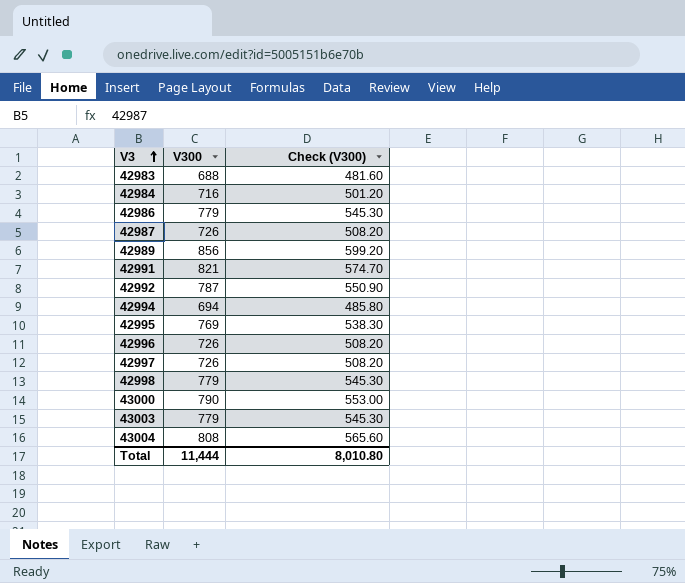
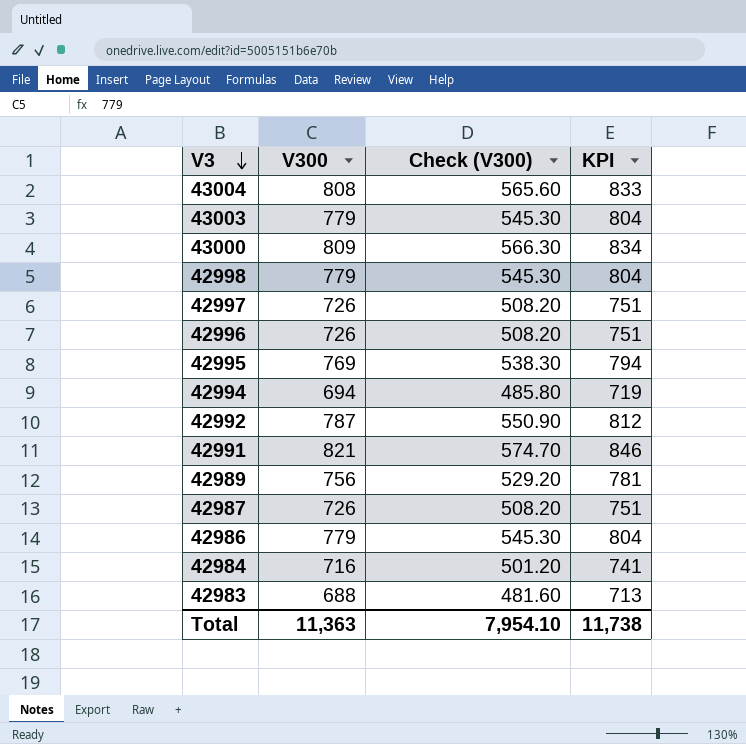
row order: V3 ascending -> V3 descending
column KPI | formula: none -> [V300] + 25
43000 | V300: 790 -> 809
43000 | Check (V300): 553.00 -> 566.30
42989 | V300: 856 -> 756
42989 | Check (V300): 599.20 -> 529.20
Total | V300: 11,444 -> 11,363
Total | Check (V300): 8,010.80 -> 7,954.10

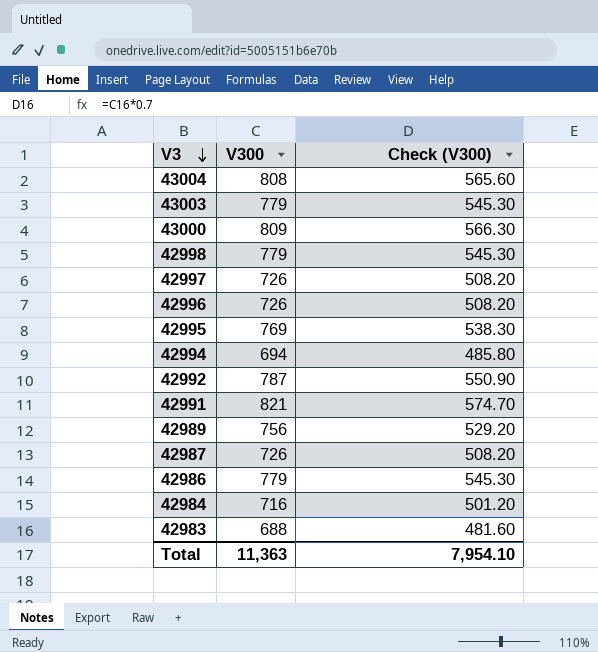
column KPI | formula: [V300] + 25 -> none

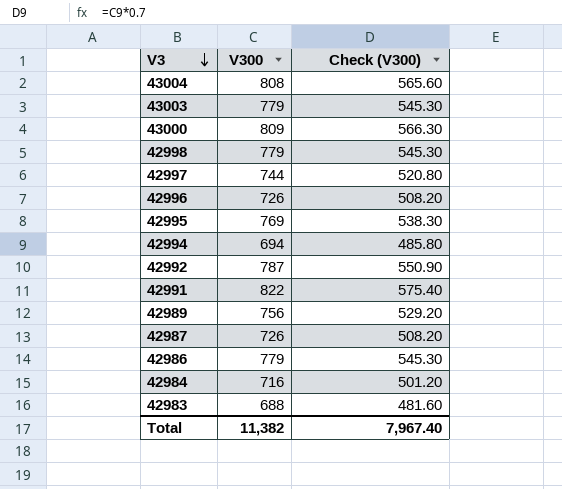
42997 | V300: 726 -> 744
42997 | Check (V300): 508.20 -> 520.80
42991 | V300: 821 -> 822
42991 | Check (V300): 574.70 -> 575.40
Total | V300: 11,363 -> 11,382
Total | Check (V300): 7,954.10 -> 7,967.40

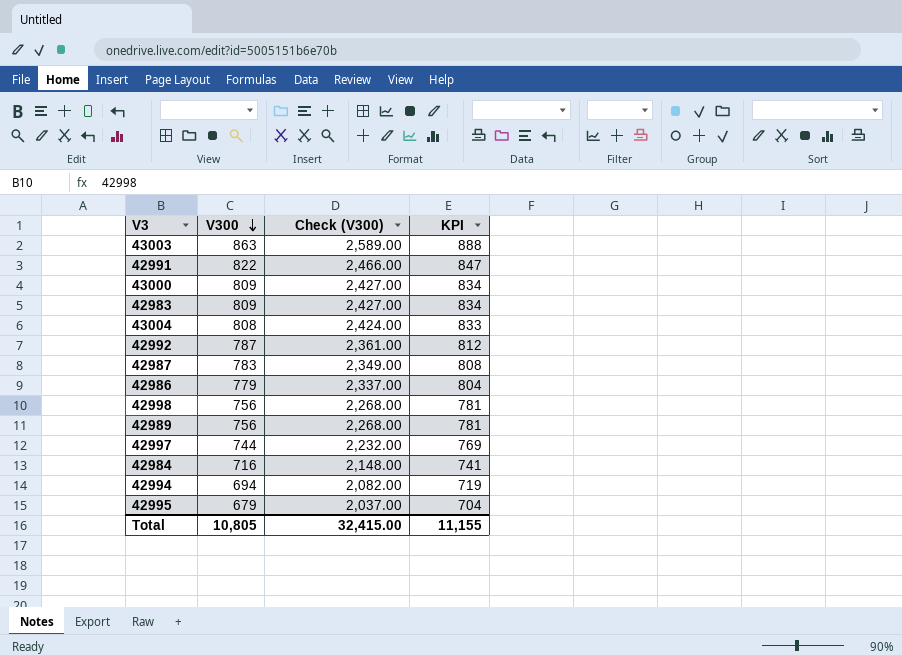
row order: V3 descending -> V300 descending
column Check (V300) | formula: [V300] * 0.7 -> [V300] * 3
column KPI | formula: none -> [V300] + 25
row 42996: 726 | 508.20 -> none
43003 | V300: 779 -> 863
42983 | V300: 688 -> 809
42987 | V300: 726 -> 783
42998 | V300: 779 -> 756
42995 | V300: 769 -> 679
Total | V300: 11,382 -> 10,805
Total | Check (V300): 7,967.40 -> 32,415.00

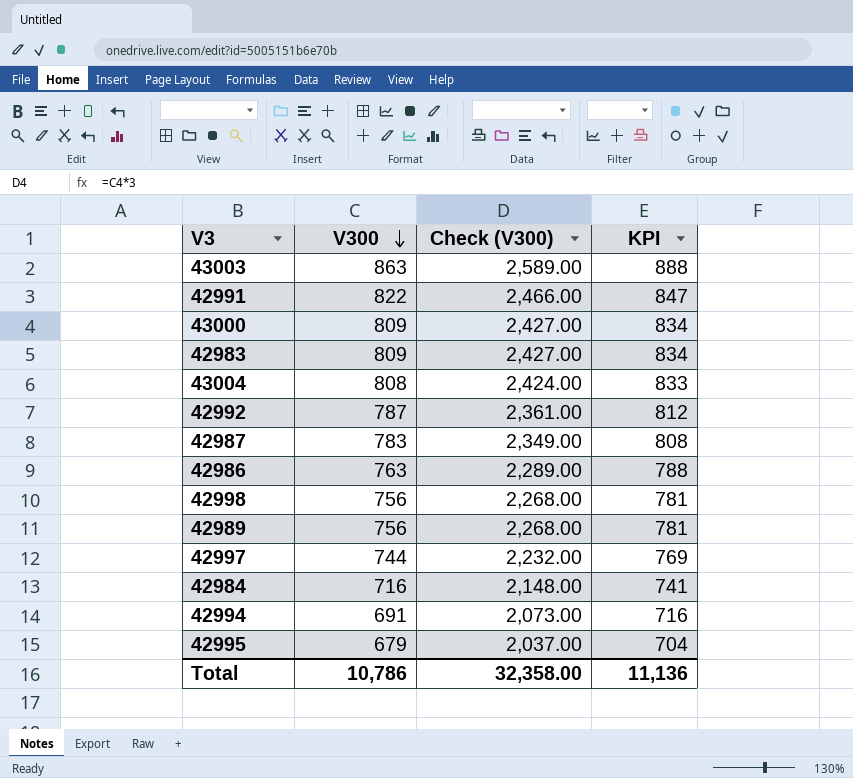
42986 | V300: 779 -> 763
42986 | Check (V300): 2,337.00 -> 2,289.00
42986 | KPI: 804 -> 788
42994 | V300: 694 -> 691
42994 | Check (V300): 2,082.00 -> 2,073.00
42994 | KPI: 719 -> 716
Total | V300: 10,805 -> 10,786
Total | Check (V300): 32,415.00 -> 32,358.00
Total | KPI: 11,155 -> 11,136

